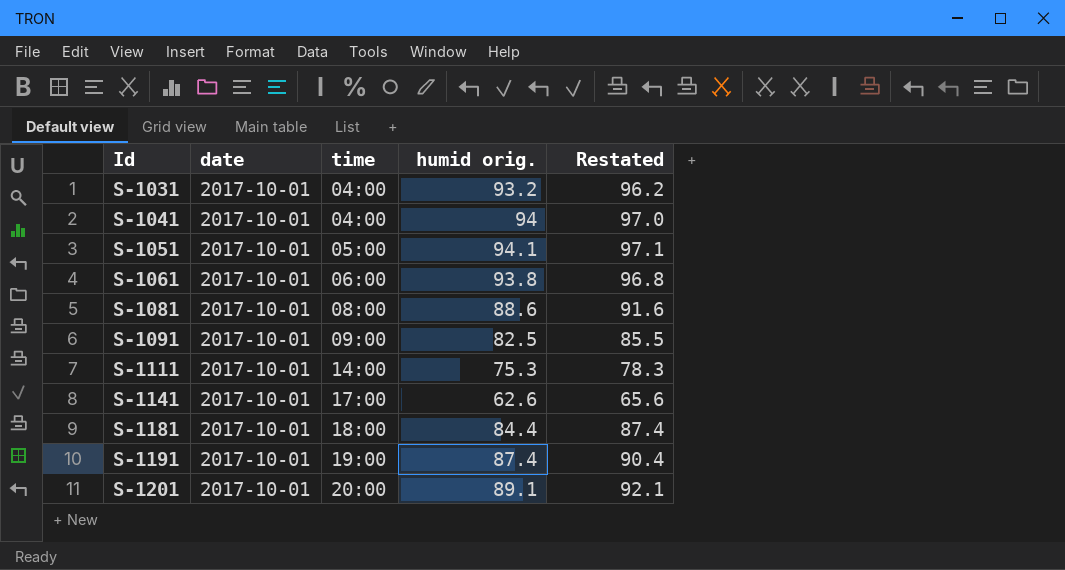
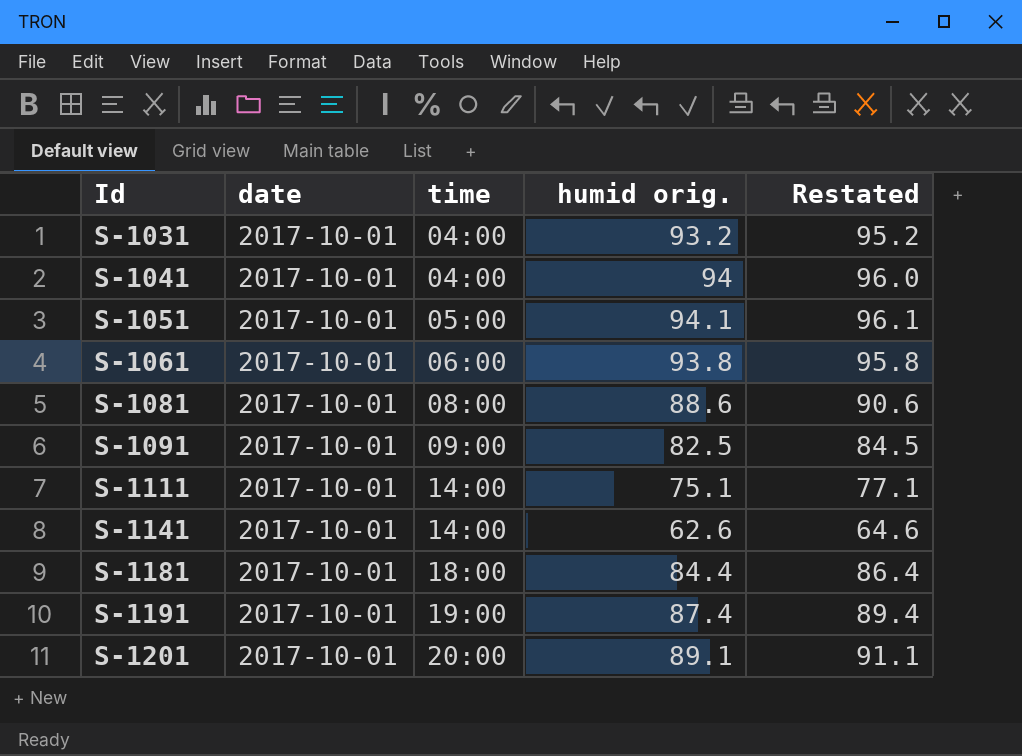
column Restated | formula: [humid orig.] + 3 -> [humid orig.] + 2
S-1111 | humid orig.: 75.3 -> 75.1
S-1141 | time: 17:00 -> 14:00

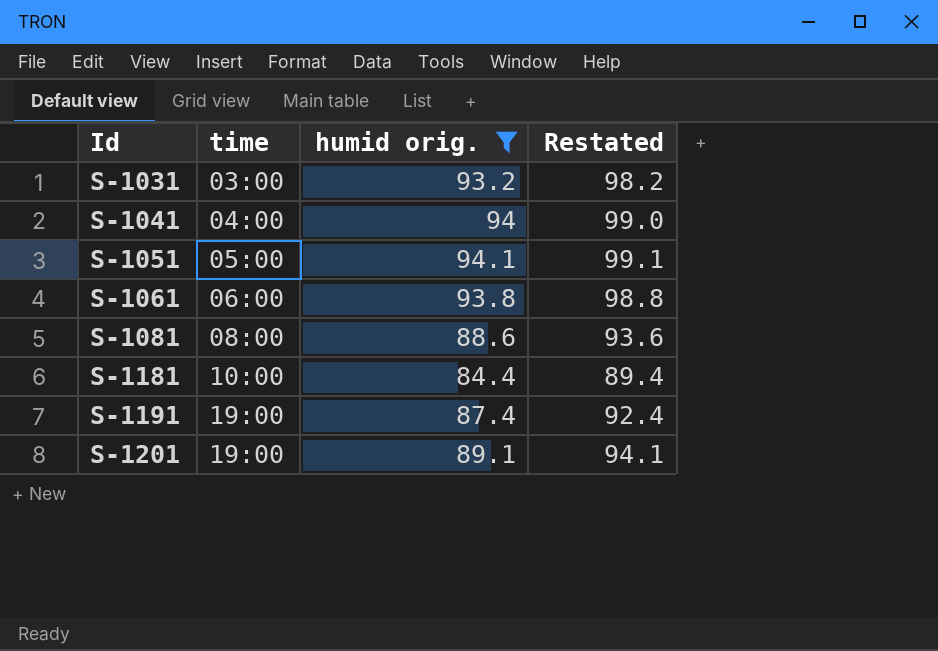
filter: none -> humid orig. >= 84.4
column date | position: 2 -> none
column Restated | formula: [humid orig.] + 2 -> [humid orig.] + 5
S-1031 | time: 04:00 -> 03:00
S-1181 | time: 18:00 -> 10:00
S-1201 | time: 20:00 -> 19:00

